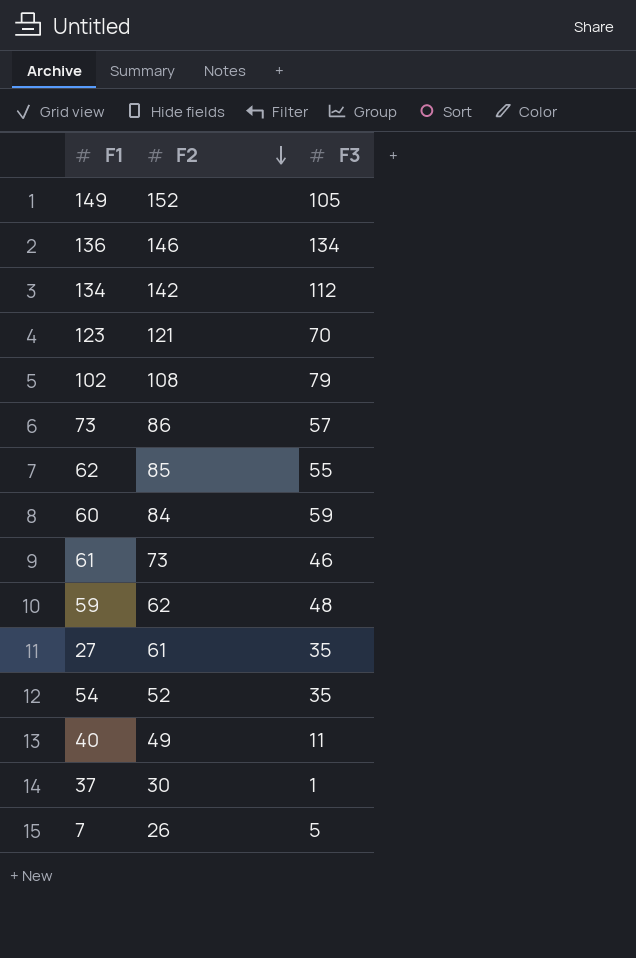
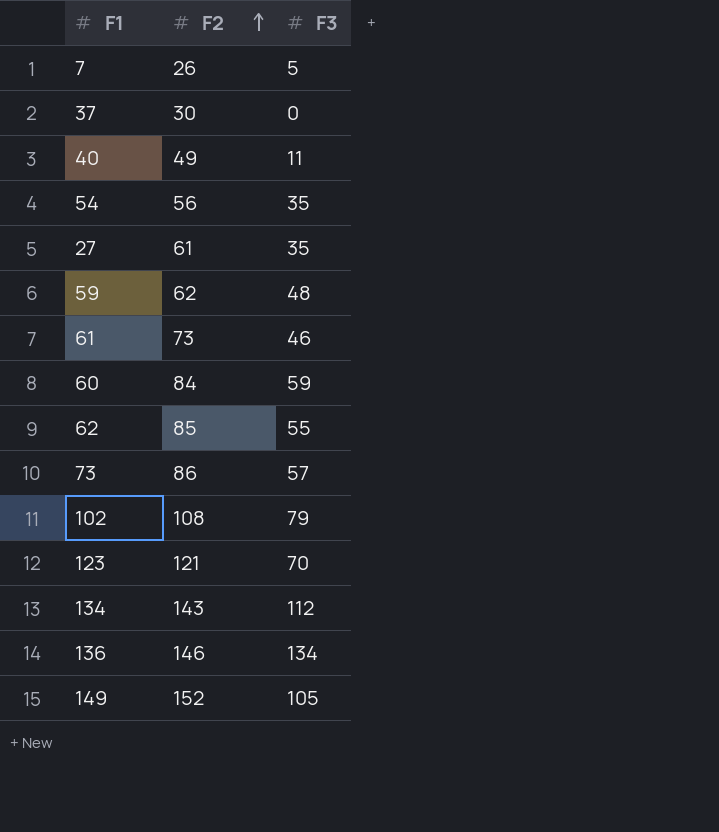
row order: F2 descending -> F2 ascending
37 | F3: 1 -> 0
54 | F2: 52 -> 56
134 | F2: 142 -> 143

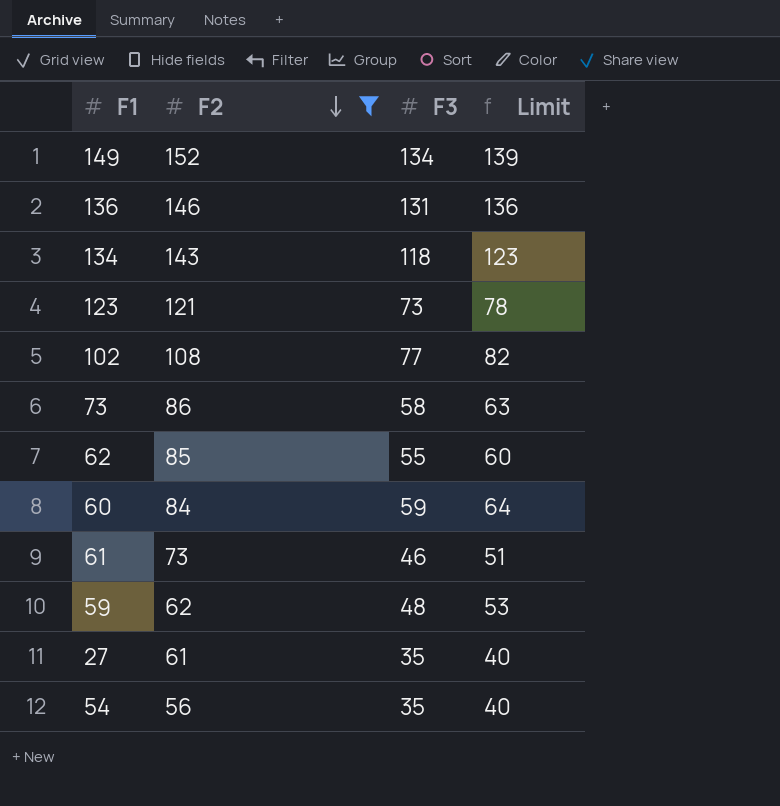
filter: none -> F2 >= 56
row order: F2 ascending -> F2 descending
column Limit | formula: none -> [F3] + 5
149 | F3: 105 -> 134
136 | F3: 134 -> 131
134 | F3: 112 -> 118
123 | F3: 70 -> 73
102 | F3: 79 -> 77
73 | F3: 57 -> 58

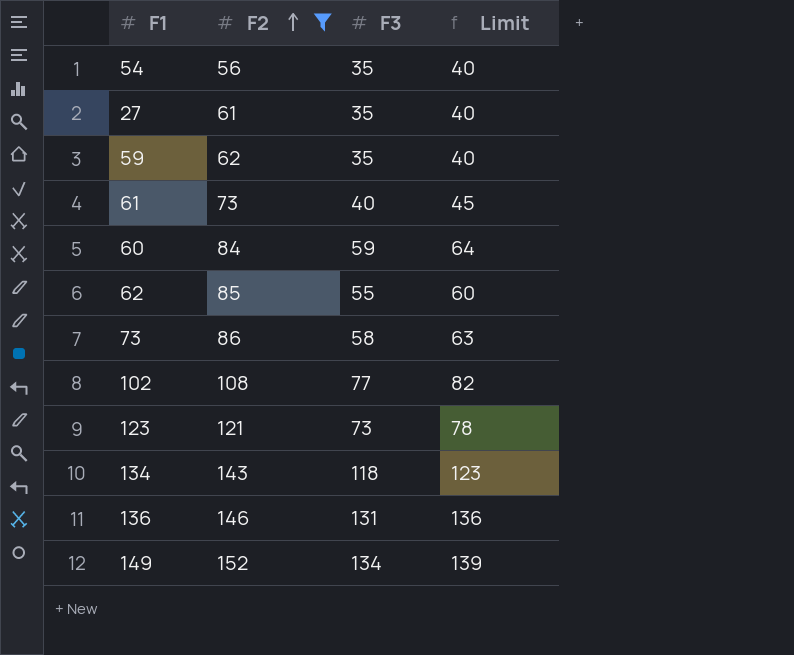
row order: F2 descending -> F2 ascending
59 | F3: 48 -> 35
59 | Limit: 53 -> 40
61 | F3: 46 -> 40
61 | Limit: 51 -> 45

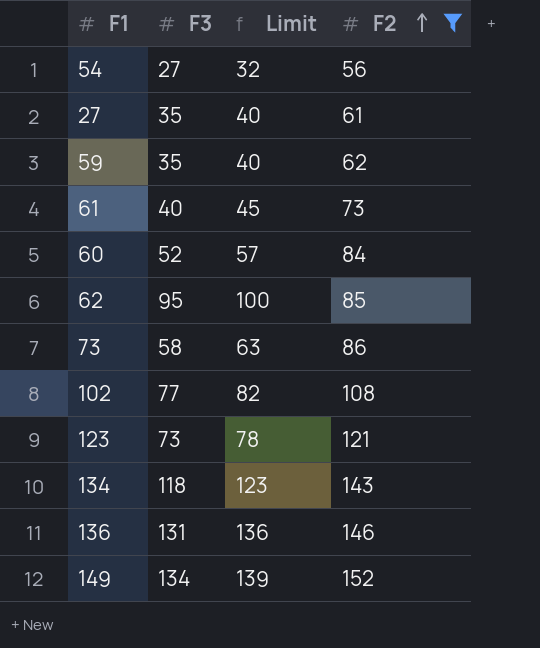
column F2 | position: 2 -> 4
54 | F3: 35 -> 27
54 | Limit: 40 -> 32
60 | F3: 59 -> 52
60 | Limit: 64 -> 57
62 | F3: 55 -> 95
62 | Limit: 60 -> 100

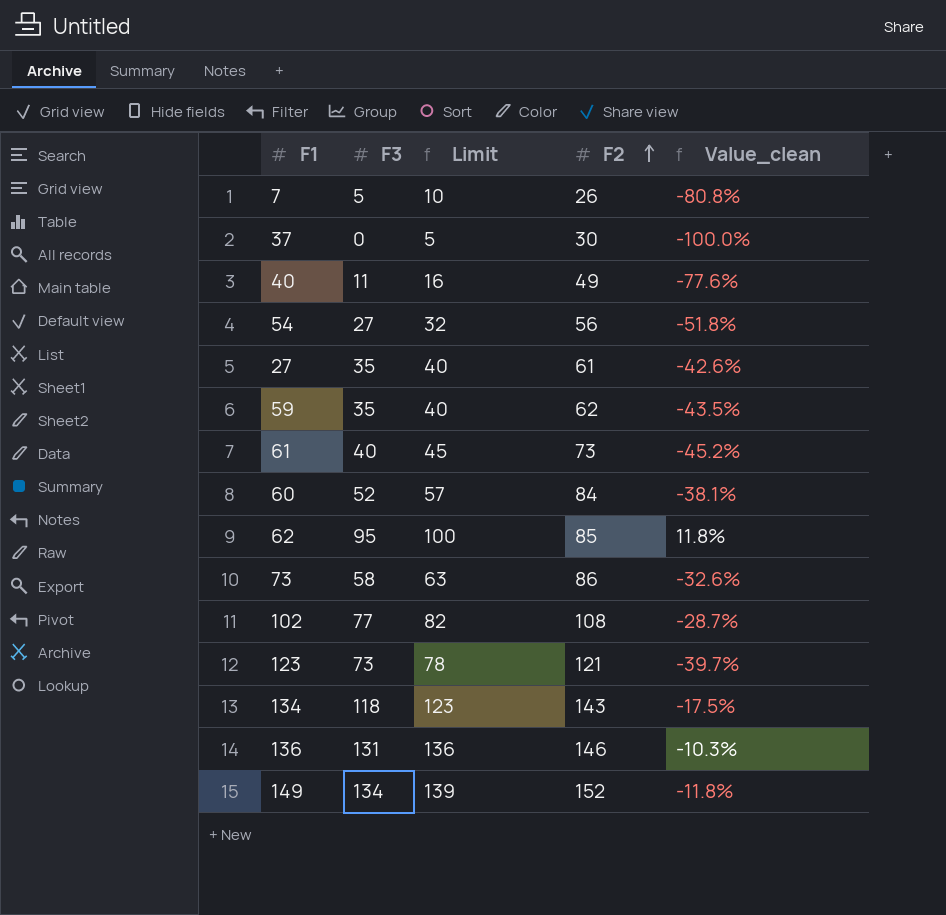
filter: F2 >= 56 -> none
column Value_clean | formula: none -> ([F3] - [F2]) / [F2]

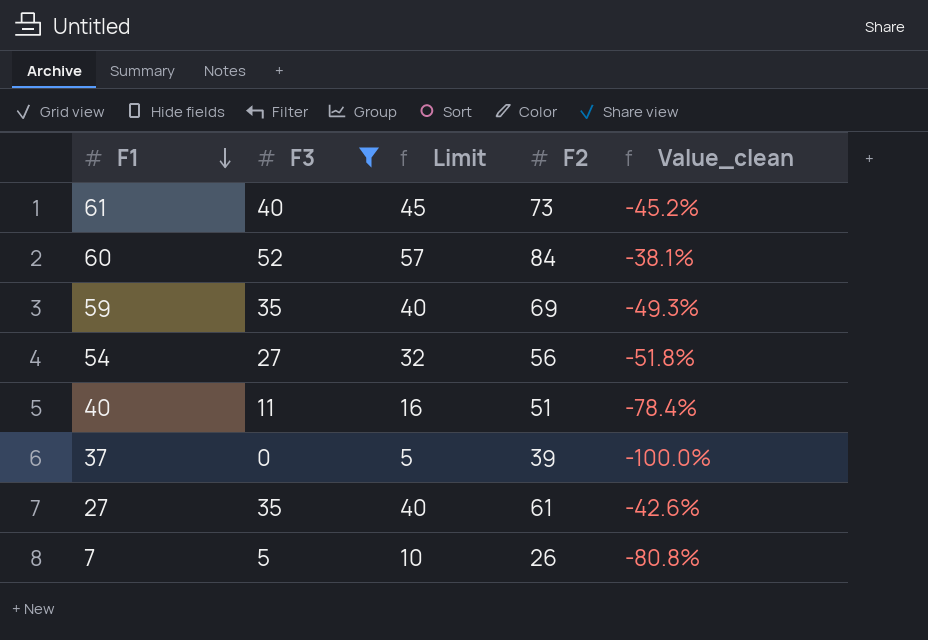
filter: none -> F3 <= 52
row order: F2 ascending -> F1 descending
59 | F2: 62 -> 69
59 | Value_clean: -43.5% -> -49.3%
40 | F2: 49 -> 51
40 | Value_clean: -77.6% -> -78.4%
37 | F2: 30 -> 39

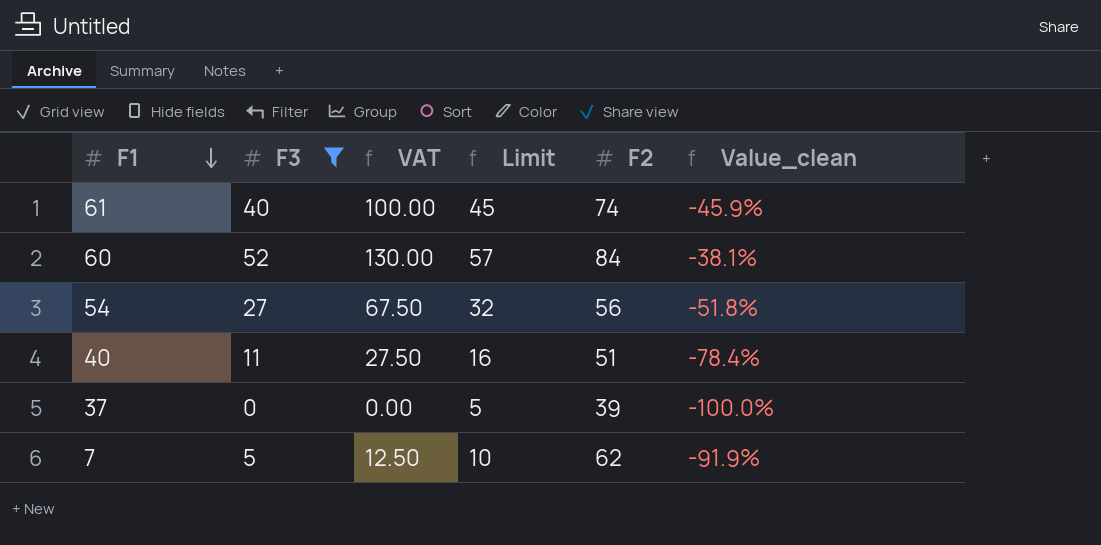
column VAT | formula: none -> [F3] * 2.5
row 59: 35 | 40 | 69 | -49.3% -> none
row 27: 35 | 40 | 61 | -42.6% -> none
61 | F2: 73 -> 74
61 | Value_clean: -45.2% -> -45.9%
7 | F2: 26 -> 62
7 | Value_clean: -80.8% -> -91.9%

